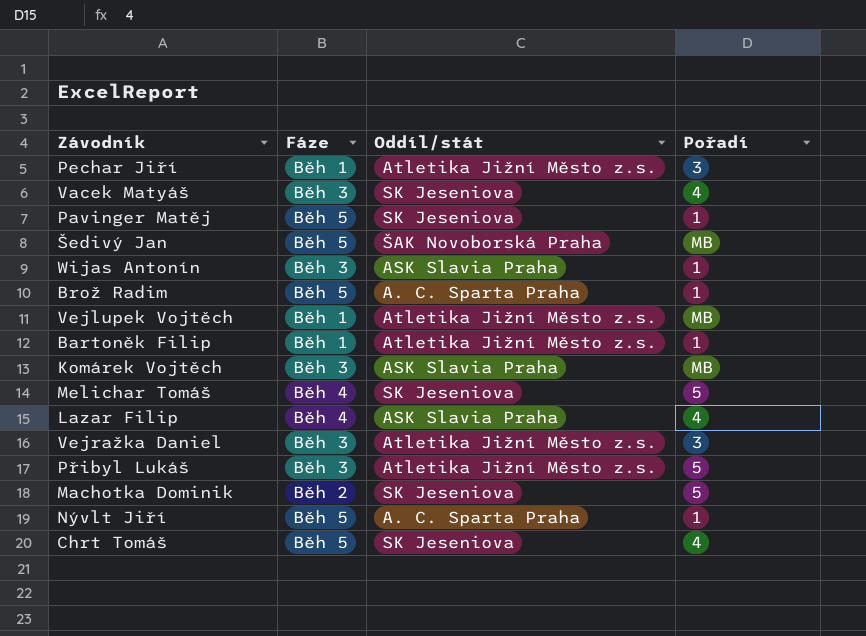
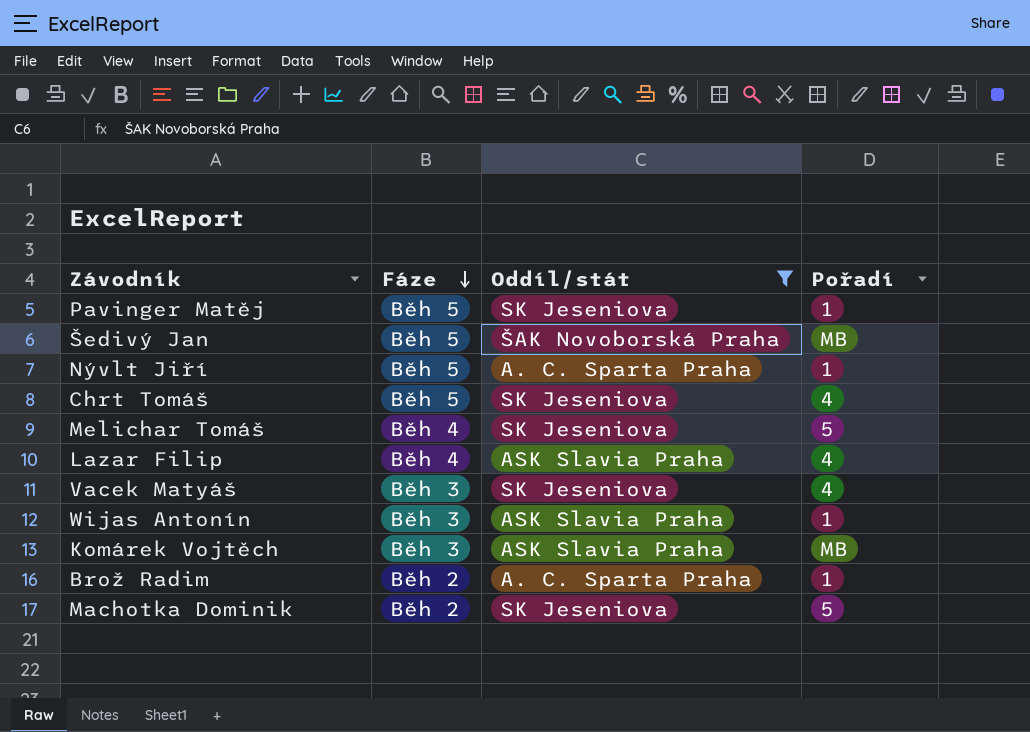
filter: none -> Oddíl/stát != Atletika Jižní Město z.s.
row order: none -> Fáze descending
Brož Radim | Fáze: Běh 5 -> Běh 2

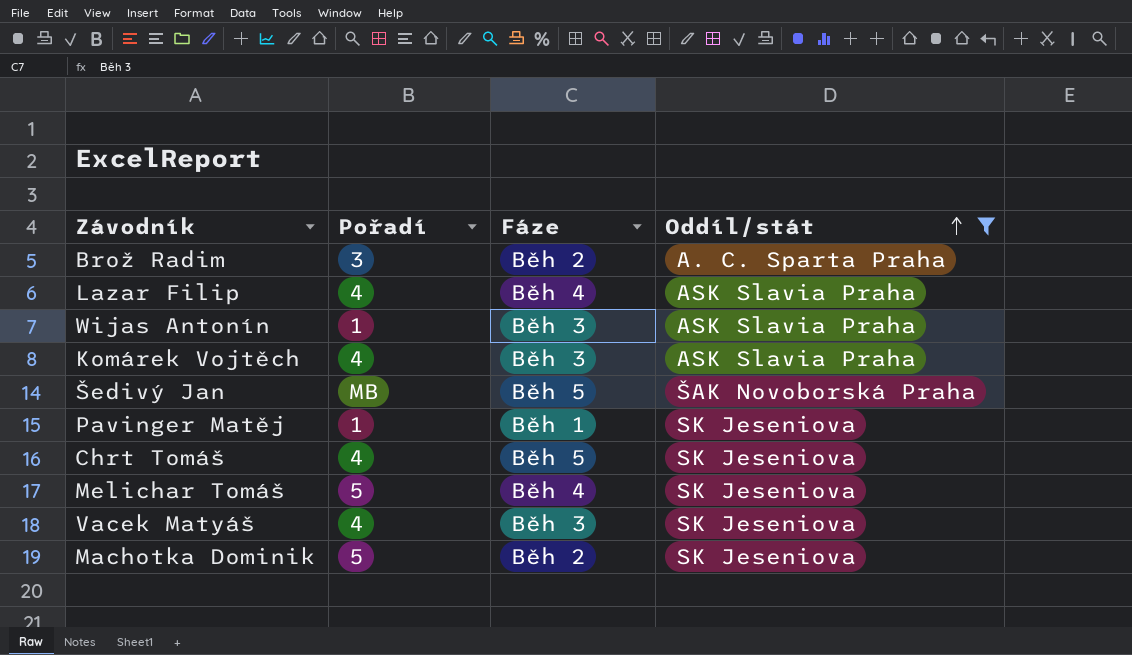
row order: Fáze descending -> Oddíl/stát ascending
column Pořadí | position: 4 -> 2
row Nývlt Jiří: Běh 5 | A. C. Sparta Praha | 1 -> none
Brož Radim | Pořadí: 1 -> 3
Komárek Vojtěch | Pořadí: MB -> 4
Pavinger Matěj | Fáze: Běh 5 -> Běh 1

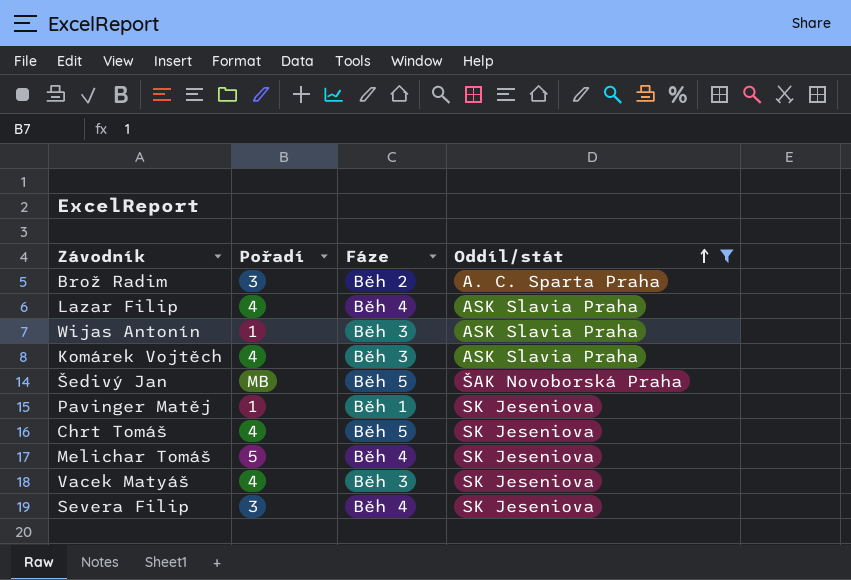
row Machotka Dominik: 5 | Běh 2 | SK Jeseniova -> none
row Severa Filip: none -> 3 | Běh 4 | SK Jeseniova

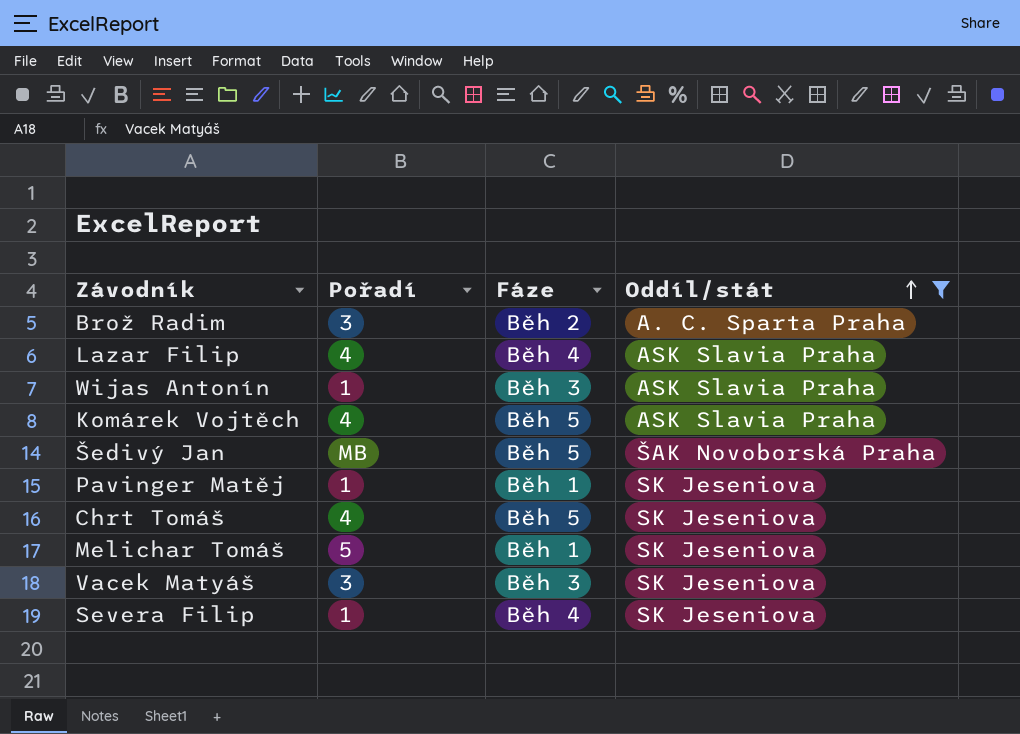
Komárek Vojtěch | Fáze: Běh 3 -> Běh 5
Melichar Tomáš | Fáze: Běh 4 -> Běh 1
Vacek Matyáš | Pořadí: 4 -> 3
Severa Filip | Pořadí: 3 -> 1

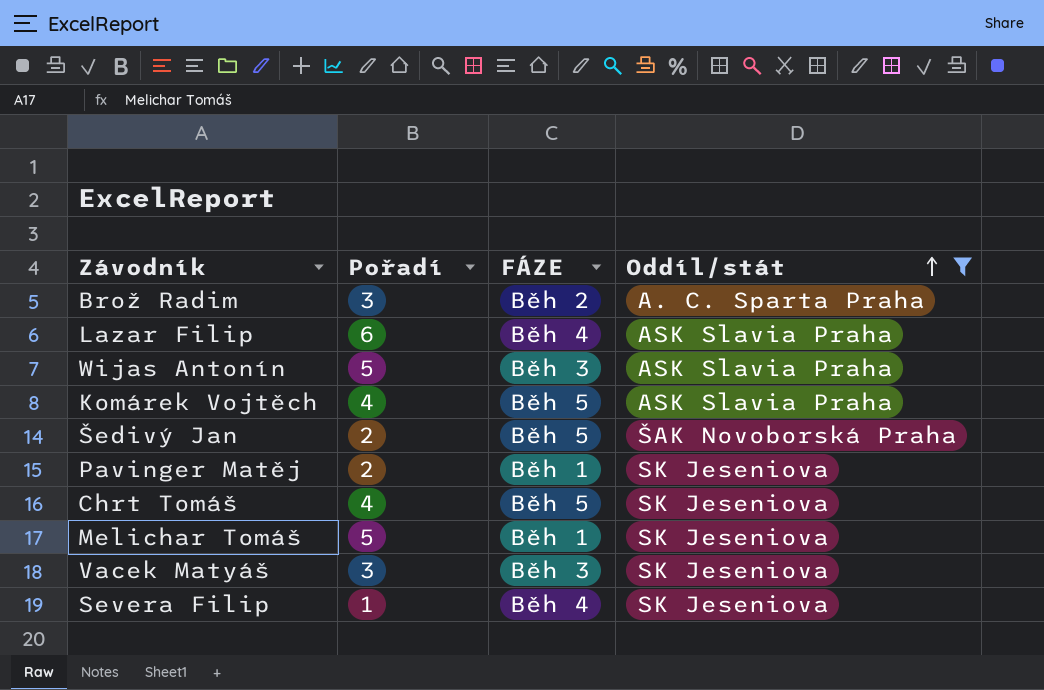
column name: Fáze -> FÁZE
Lazar Filip | Pořadí: 4 -> 6
Wijas Antonín | Pořadí: 1 -> 5
Šedivý Jan | Pořadí: MB -> 2
Pavinger Matěj | Pořadí: 1 -> 2

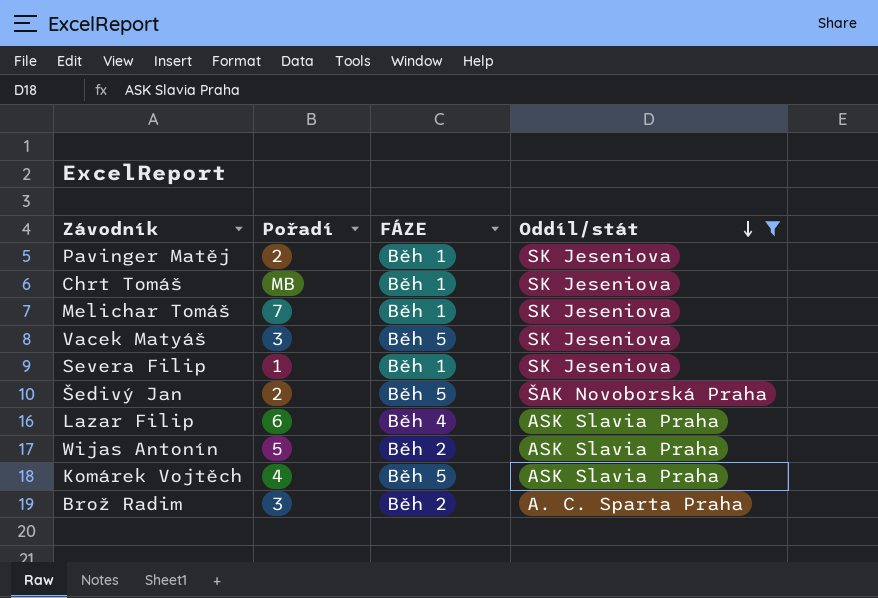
row order: Oddíl/stát ascending -> Oddíl/stát descending
Chrt Tomáš | Pořadí: 4 -> MB
Chrt Tomáš | FÁZE: Běh 5 -> Běh 1
Melichar Tomáš | Pořadí: 5 -> 7
Vacek Matyáš | FÁZE: Běh 3 -> Běh 5
Severa Filip | FÁZE: Běh 4 -> Běh 1
Wijas Antonín | FÁZE: Běh 3 -> Běh 2

